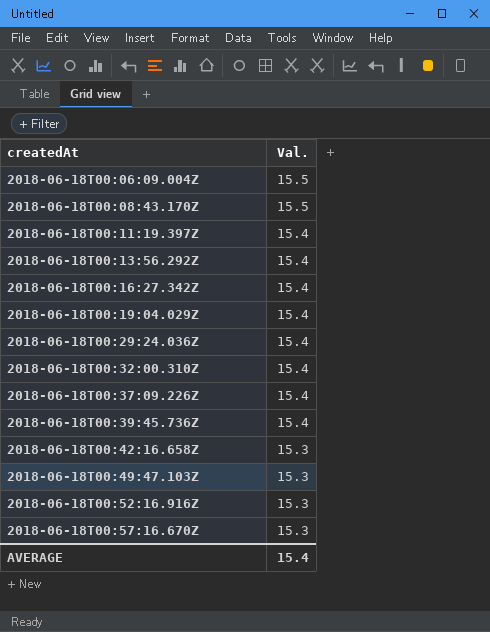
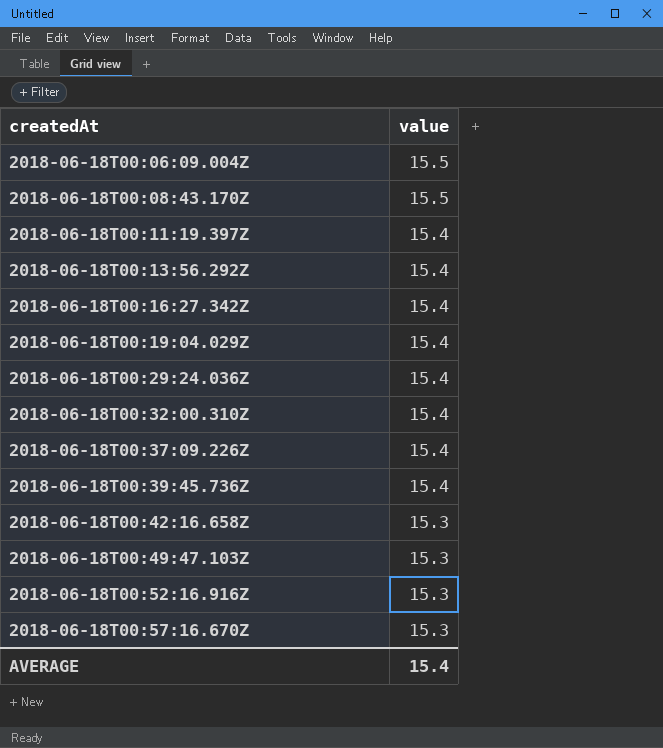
column name: Val. -> value

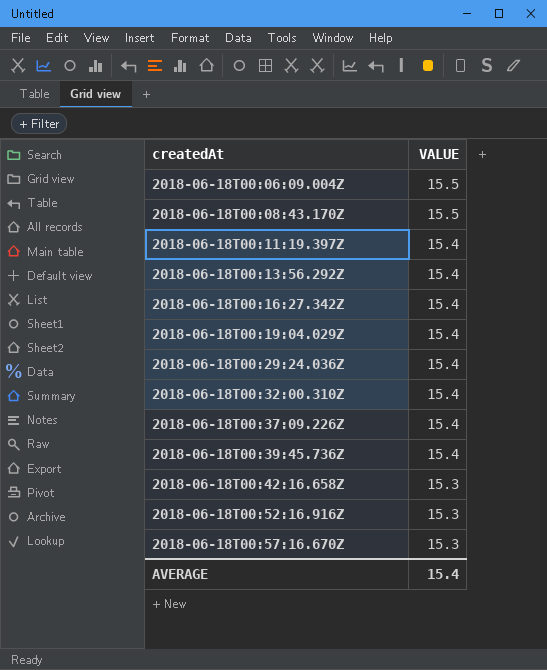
column name: value -> VALUE
row 2018-06-18T00:49:47.103Z: 15.3 -> none

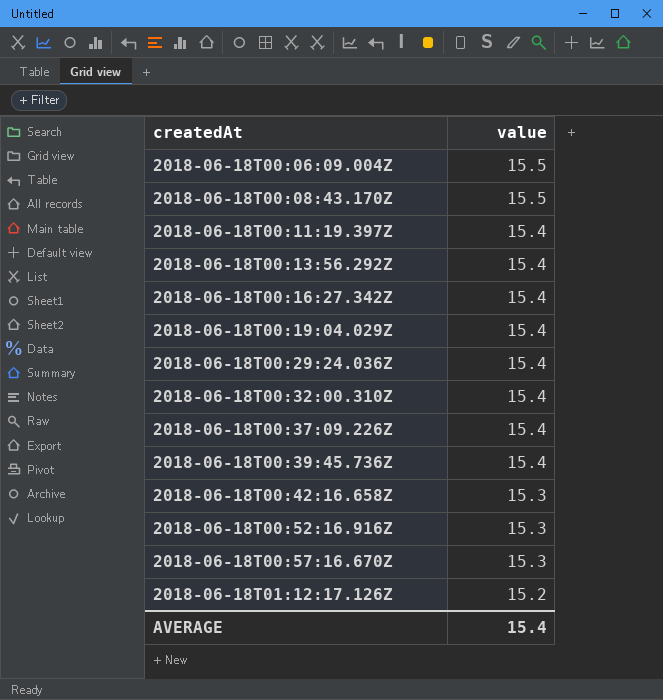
column name: VALUE -> value
row 2018-06-18T01:12:17.126Z: none -> 15.2

